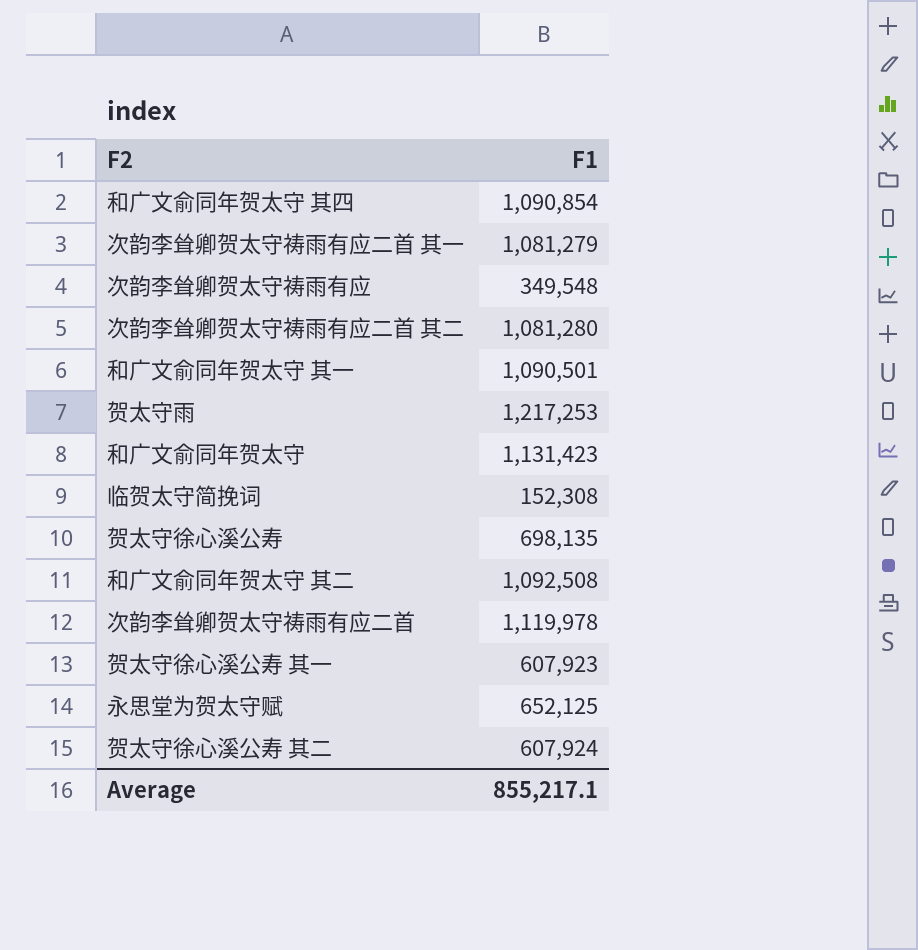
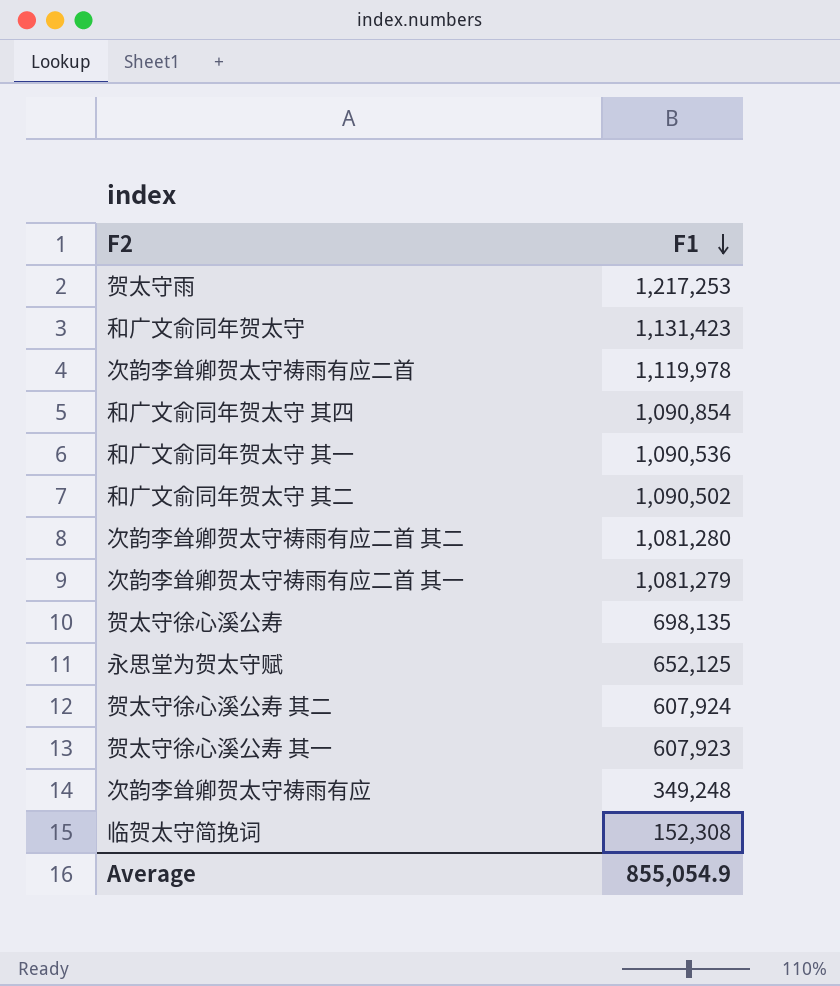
row order: none -> F1 descending
和广文俞同年贺太守 其一 | F1: 1,090,501 -> 1,090,536
和广文俞同年贺太守 其二 | F1: 1,092,508 -> 1,090,502
次韵李耸卿贺太守祷雨有应 | F1: 349,548 -> 349,248
Average | F1: 855,217.1 -> 855,054.9

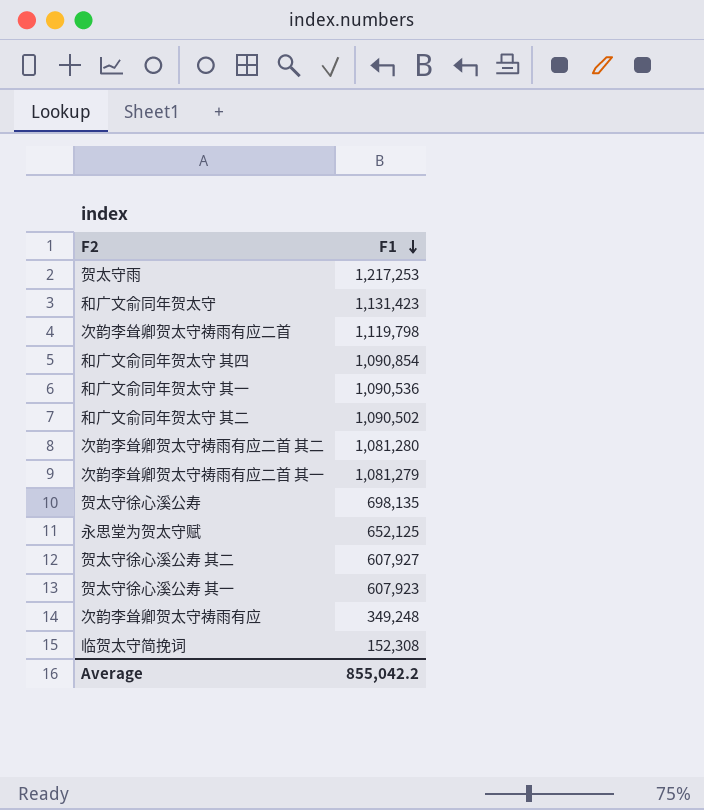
次韵李耸卿贺太守祷雨有应二首 | F1: 1,119,978 -> 1,119,798
贺太守徐心溪公寿 其二 | F1: 607,924 -> 607,927
Average | F1: 855,054.9 -> 855,042.2

